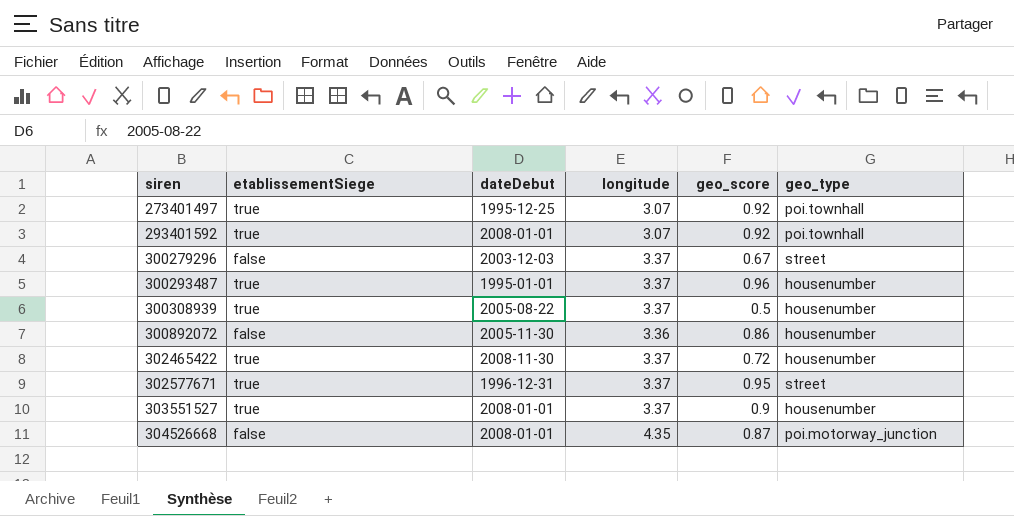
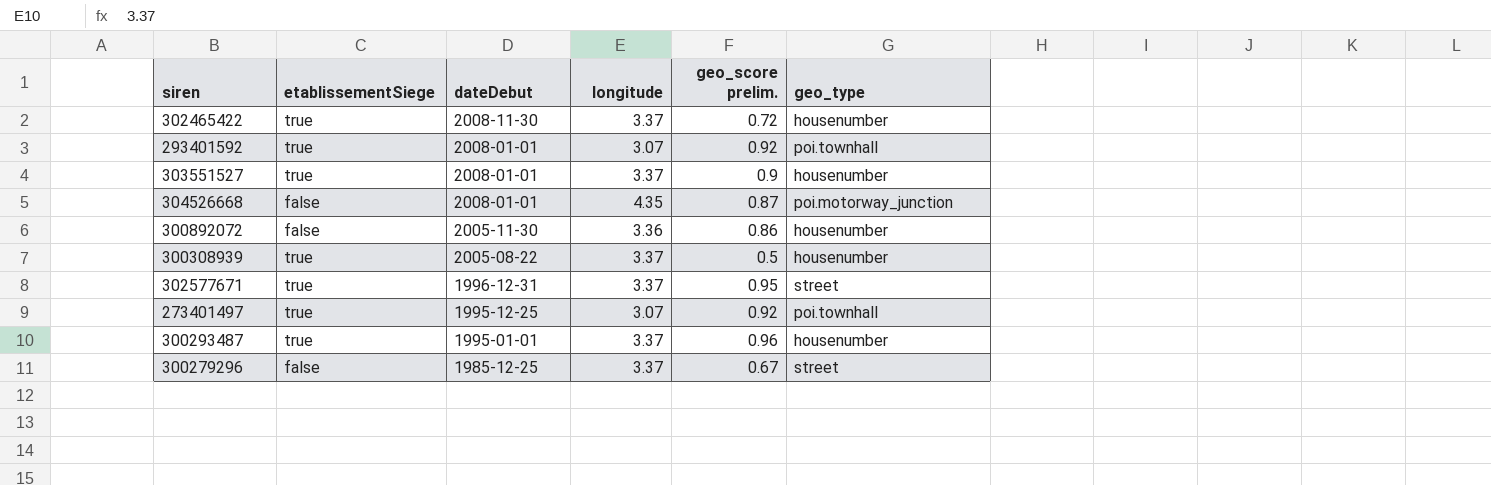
row order: siren ascending -> dateDebut descending
column name: geo_score -> geo_score prelim.
300279296 | dateDebut: 2003-12-03 -> 1985-12-25

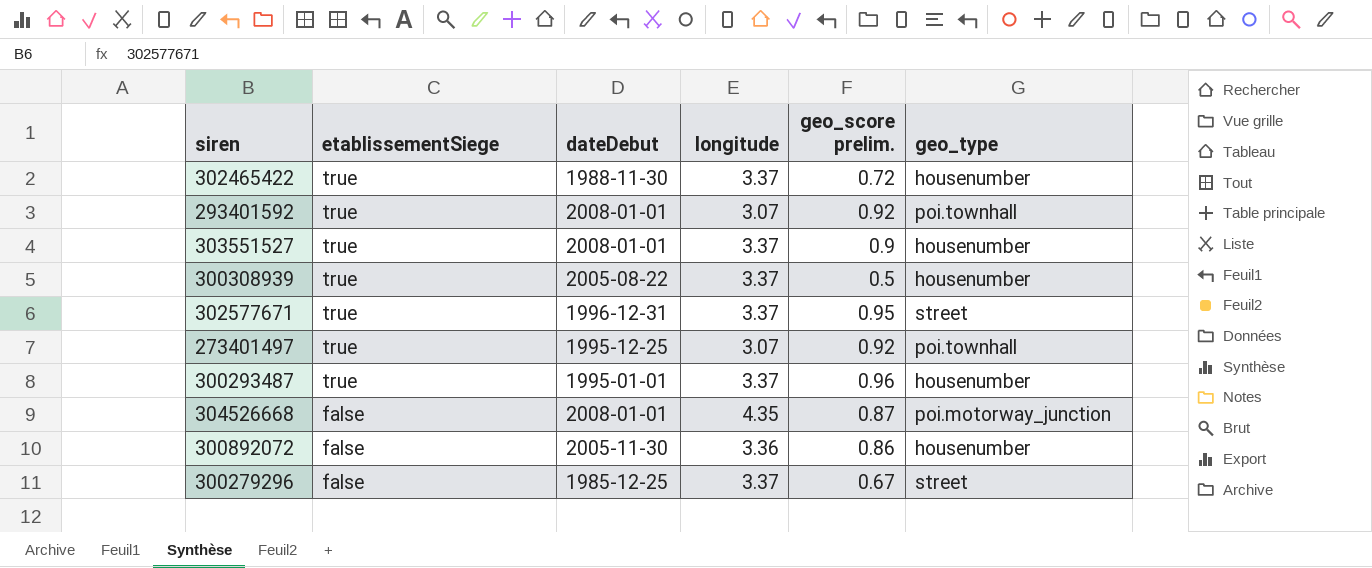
row order: dateDebut descending -> etablissementSiege descending
302465422 | dateDebut: 2008-11-30 -> 1988-11-30

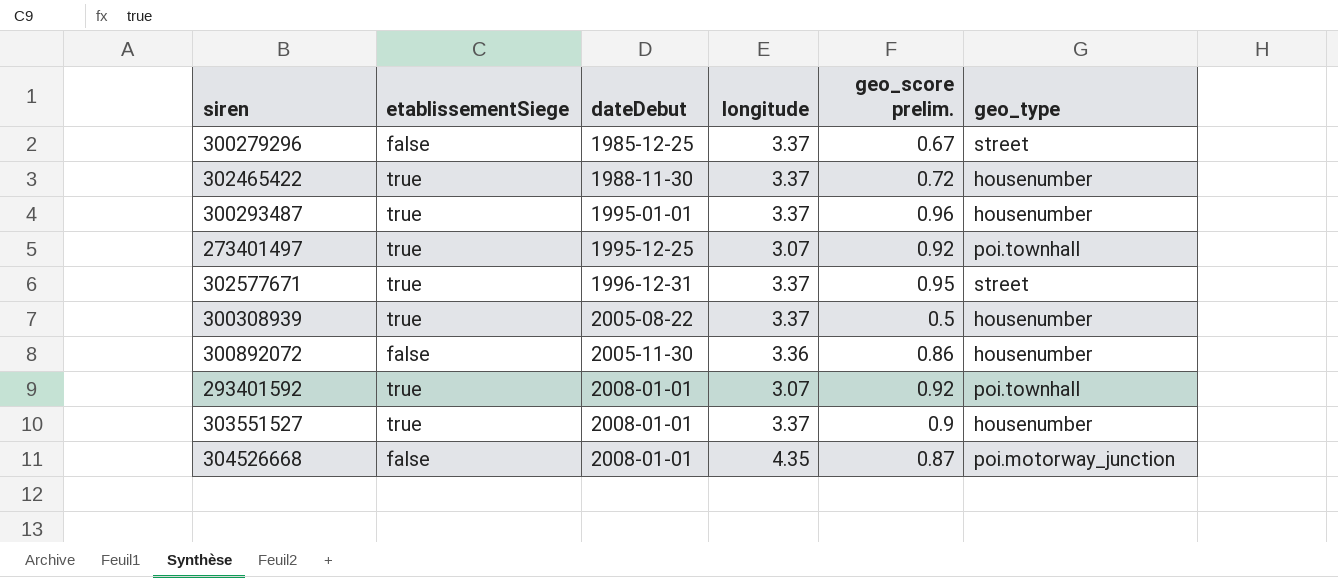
row order: etablissementSiege descending -> dateDebut ascending

